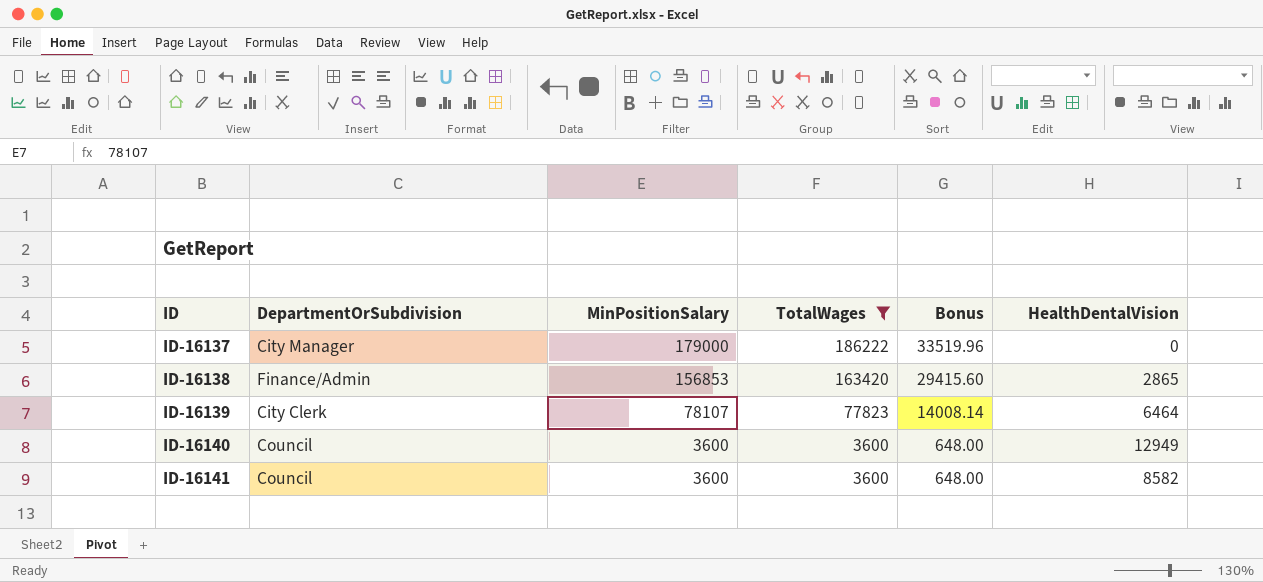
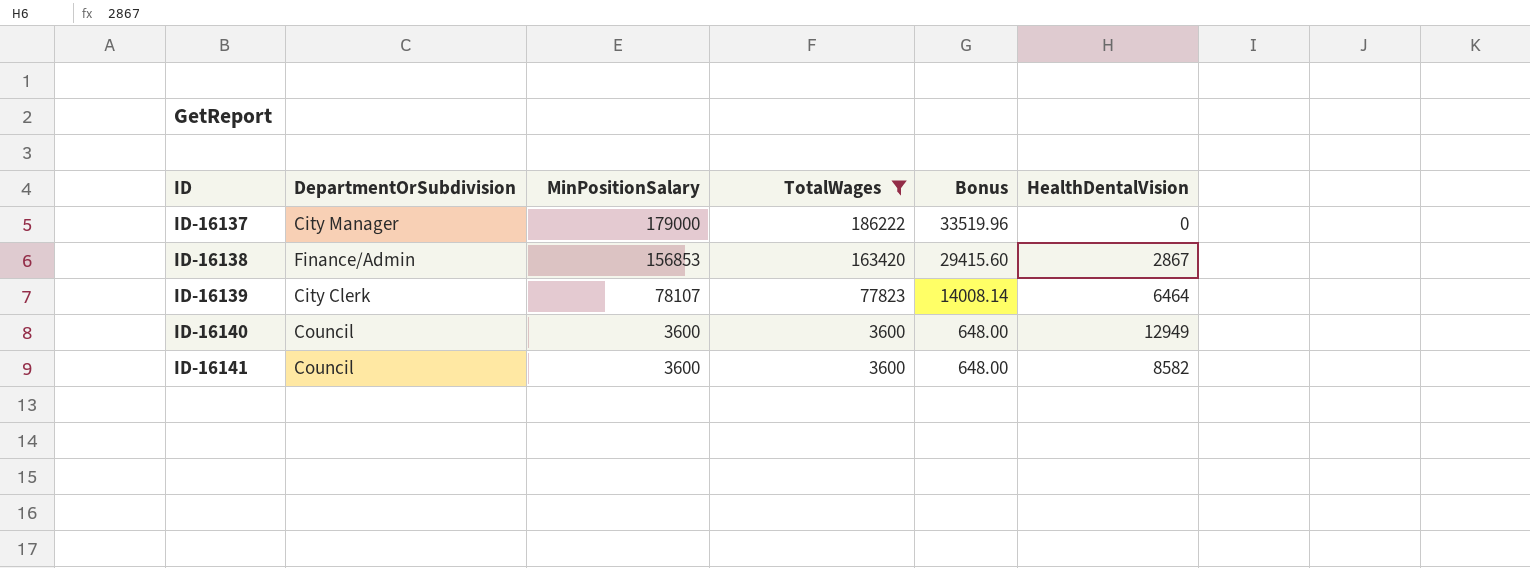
ID-16138 | HealthDentalVision: 2865 -> 2867

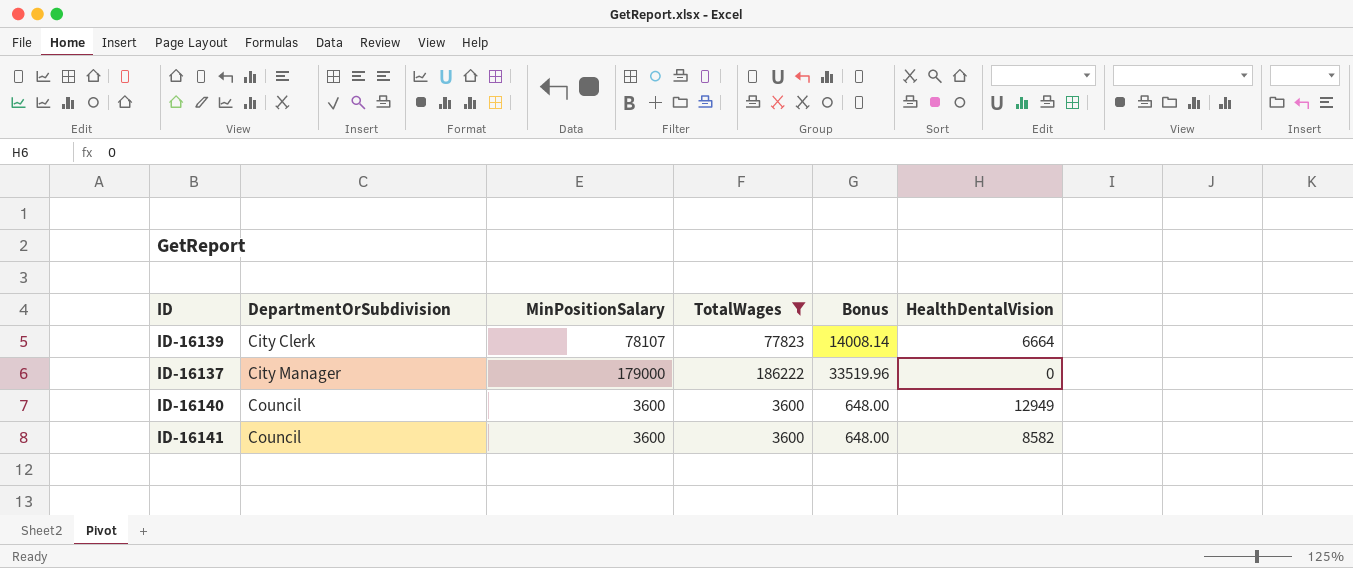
row order: ID ascending -> DepartmentOrSubdivision ascending
row ID-16138: Finance/Admin | 156853 | 163420 | 29415.60 | 2867 -> none
ID-16139 | HealthDentalVision: 6464 -> 6664

